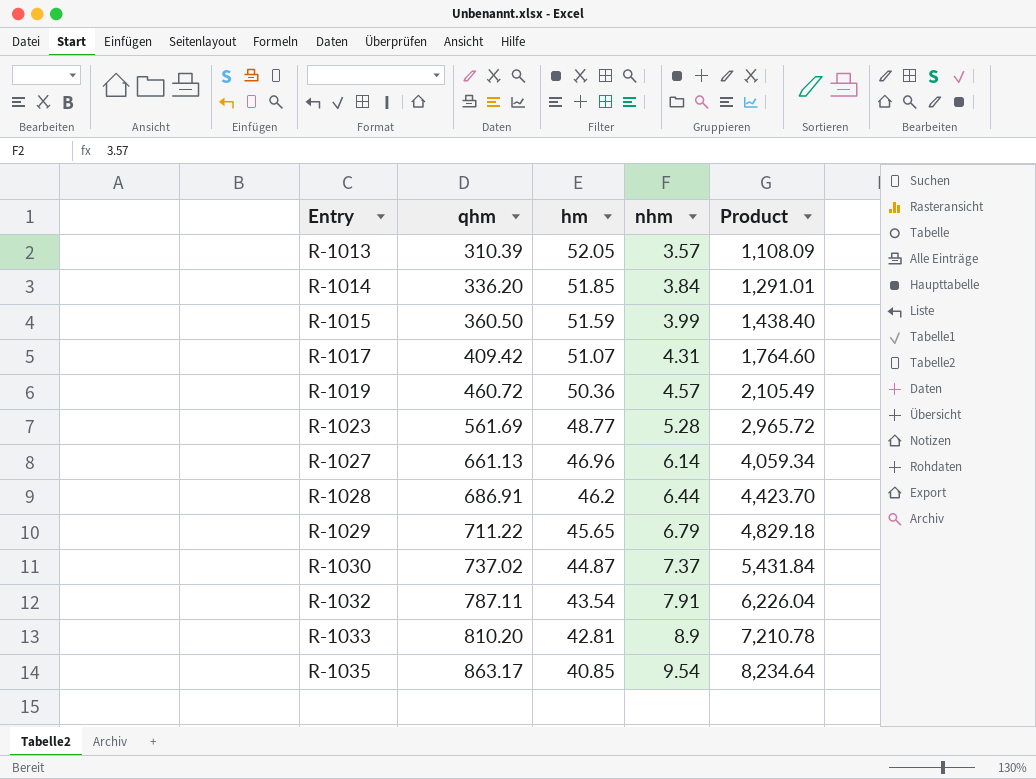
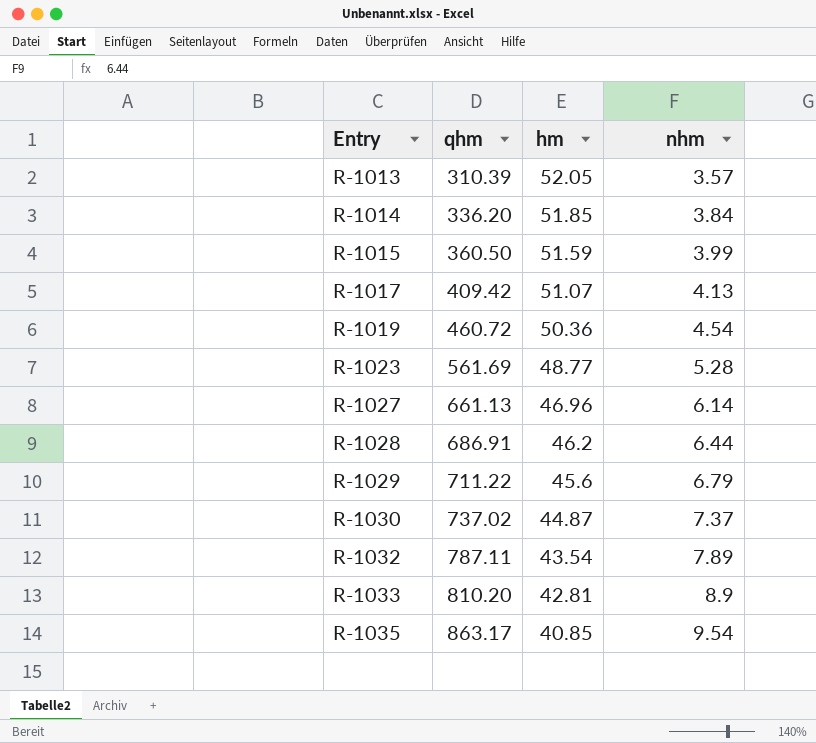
column Product | formula: [qhm] * [nhm] -> none
R-1017 | nhm: 4.31 -> 4.13
R-1019 | nhm: 4.57 -> 4.54
R-1029 | hm: 45.65 -> 45.6
R-1032 | nhm: 7.91 -> 7.89

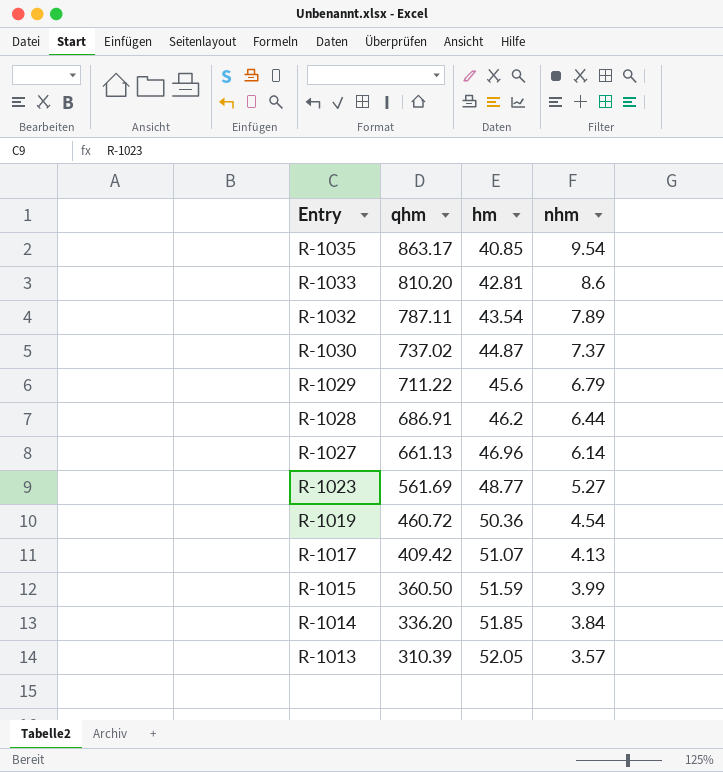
row order: Entry ascending -> Entry descending
R-1033 | nhm: 8.9 -> 8.6
R-1023 | nhm: 5.28 -> 5.27

